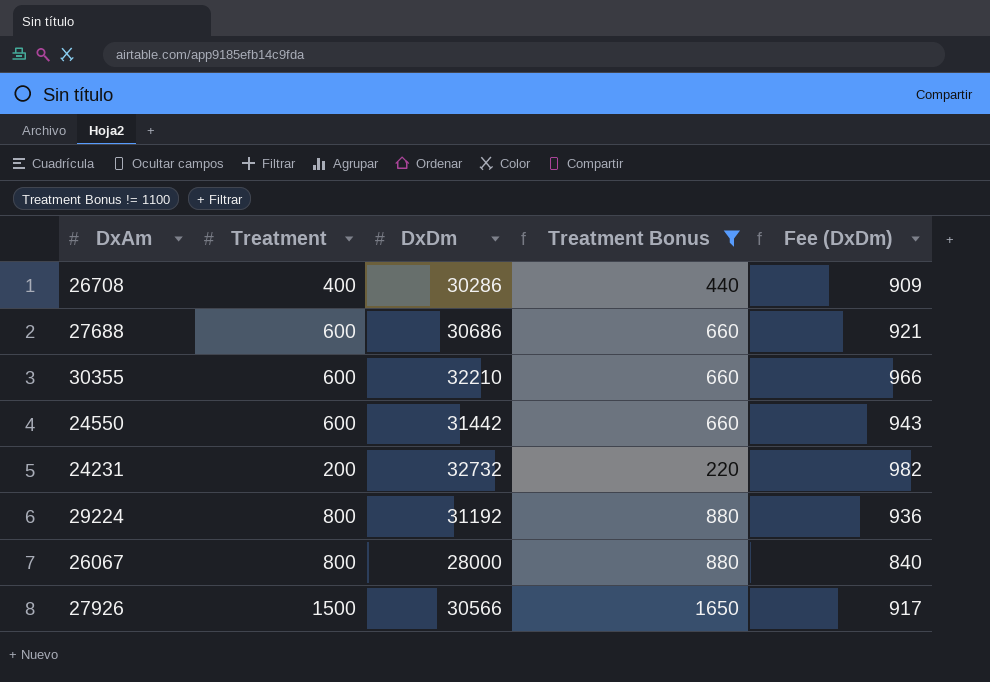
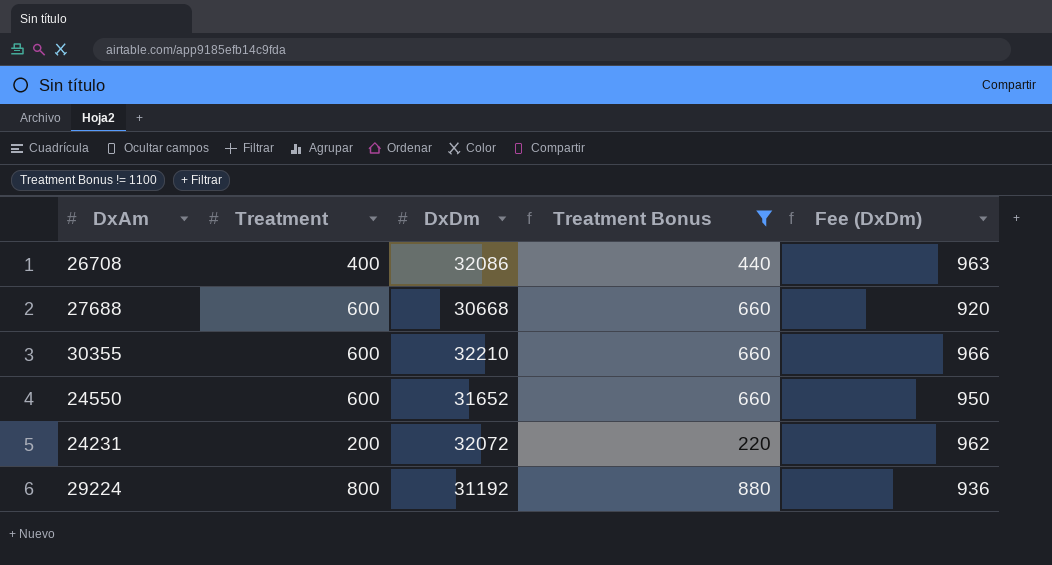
row 26067: 800 | 28000 | 880 | 840 -> none
row 27926: 1500 | 30566 | 1650 | 917 -> none
26708 | DxDm: 30286 -> 32086
26708 | Fee (DxDm): 909 -> 963
27688 | DxDm: 30686 -> 30668
27688 | Fee (DxDm): 921 -> 920
24550 | DxDm: 31442 -> 31652
24550 | Fee (DxDm): 943 -> 950
24231 | DxDm: 32732 -> 32072
24231 | Fee (DxDm): 982 -> 962

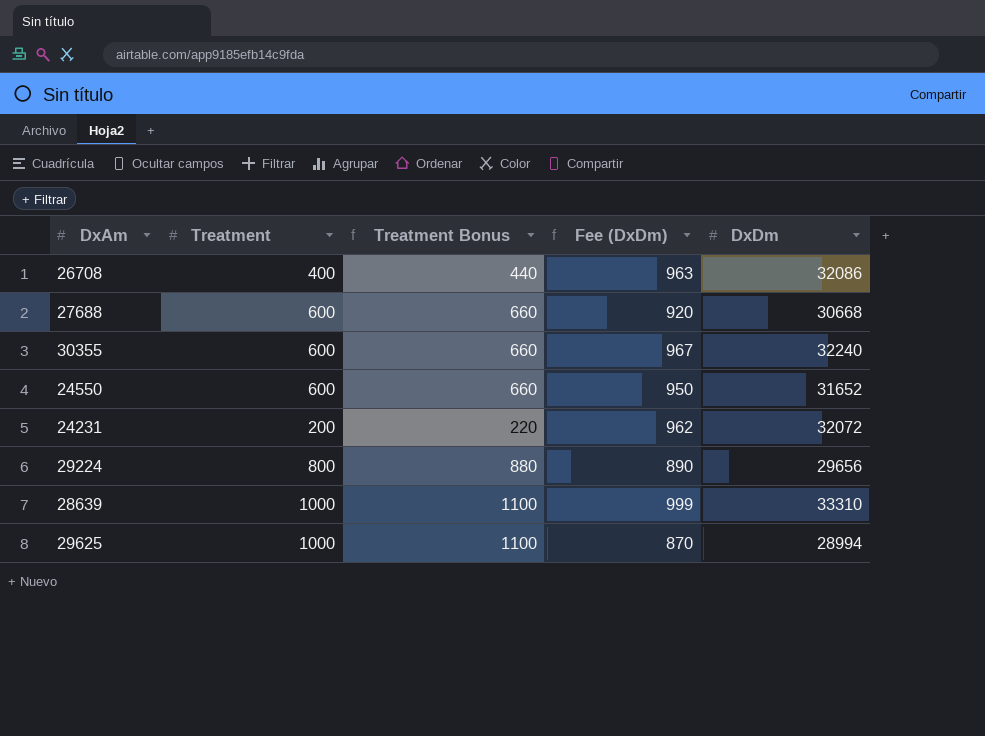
filter: Treatment Bonus != 1100 -> none
column DxDm | position: 3 -> 5
30355 | Fee (DxDm): 966 -> 967
30355 | DxDm: 32210 -> 32240
29224 | Fee (DxDm): 936 -> 890
29224 | DxDm: 31192 -> 29656

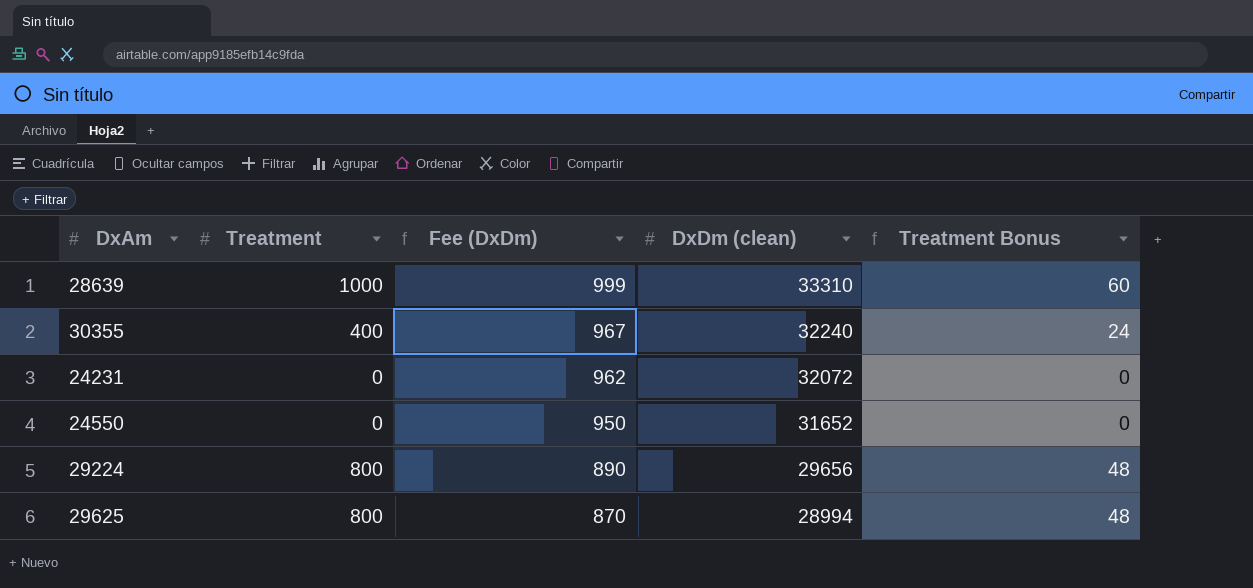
row order: none -> Fee (DxDm) descending
column name: DxDm -> DxDm (clean)
column Treatment Bonus | formula: [Treatment] * 1.1 -> [Treatment] * 0.06
column Treatment Bonus | position: 3 -> 5
row 26708: 400 | 440 | 963 | 32086 -> none
row 27688: 600 | 660 | 920 | 30668 -> none
30355 | Treatment: 600 -> 400
24231 | Treatment: 200 -> 0
24550 | Treatment: 600 -> 0
29625 | Treatment: 1000 -> 800

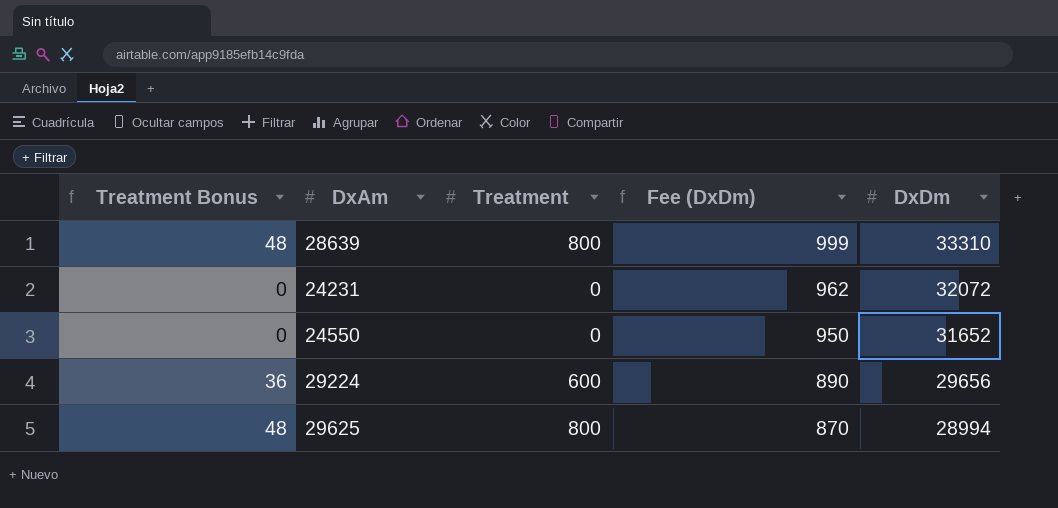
column Treatment Bonus | position: 5 -> 1
column name: DxDm (clean) -> DxDm
row 30355: 400 | 967 | 32240 | 24 -> none
28639 | Treatment Bonus: 60 -> 48
28639 | Treatment: 1000 -> 800
29224 | Treatment Bonus: 48 -> 36
29224 | Treatment: 800 -> 600

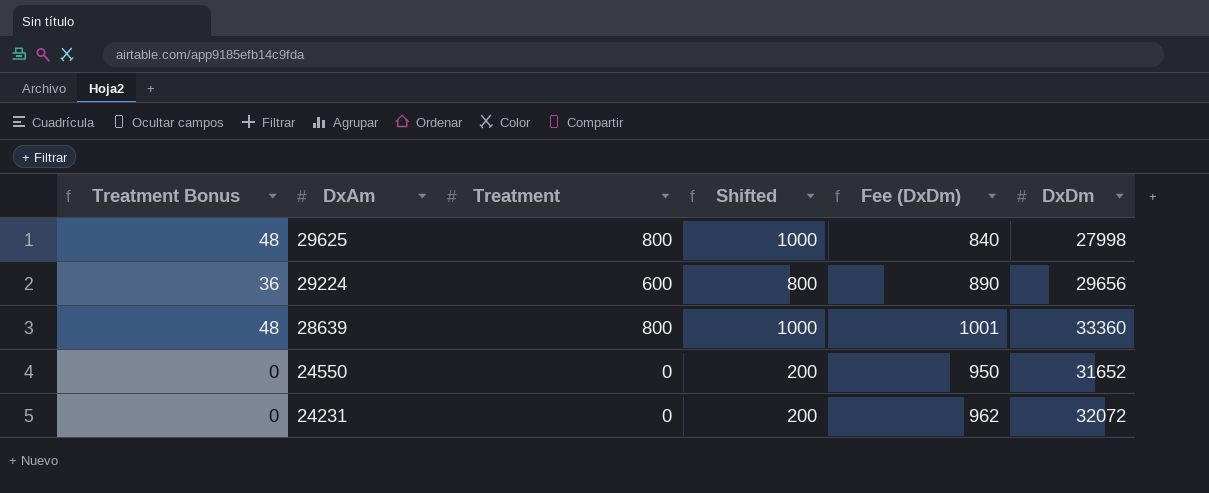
row order: Fee (DxDm) descending -> DxAm descending
column Shifted | formula: none -> [Treatment] + 200
29625 | Fee (DxDm): 870 -> 840
29625 | DxDm: 28994 -> 27998
28639 | Fee (DxDm): 999 -> 1001
28639 | DxDm: 33310 -> 33360

